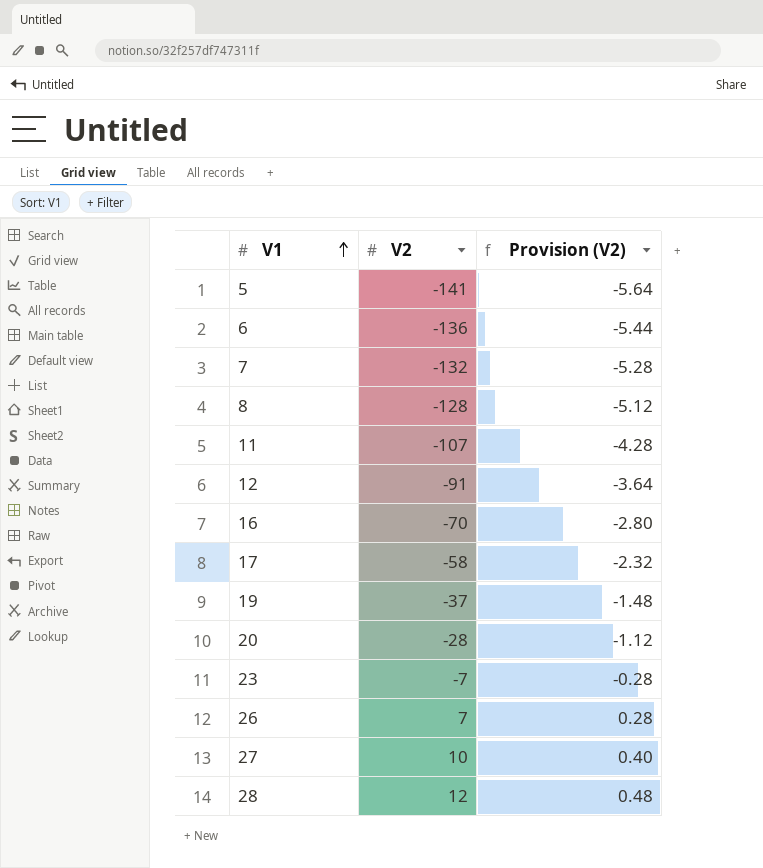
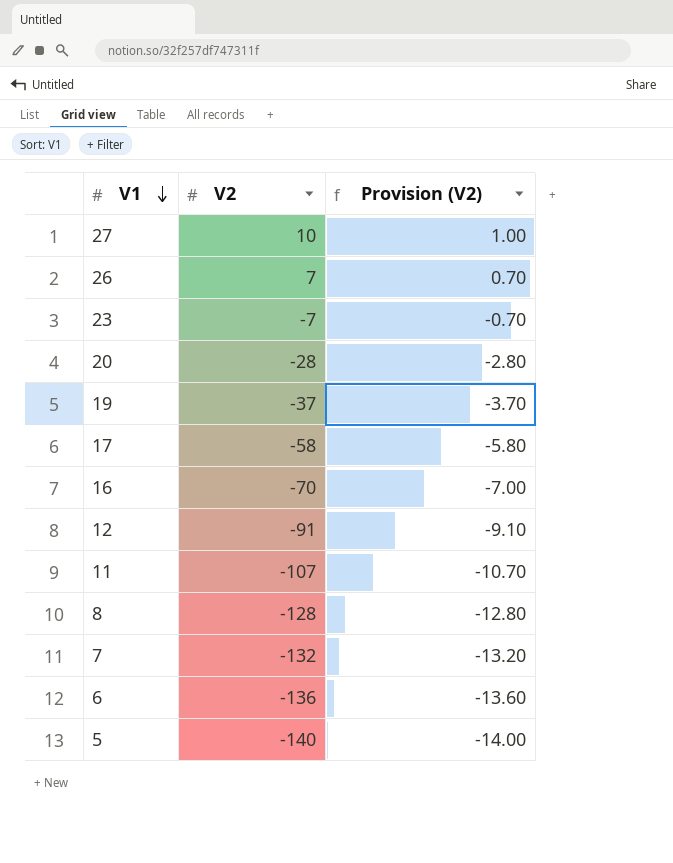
row order: V1 ascending -> V1 descending
column Provision (V2) | formula: [V2] * 0.04 -> [V2] * 0.1
row 28: 12 | 0.48 -> none
5 | V2: -141 -> -140

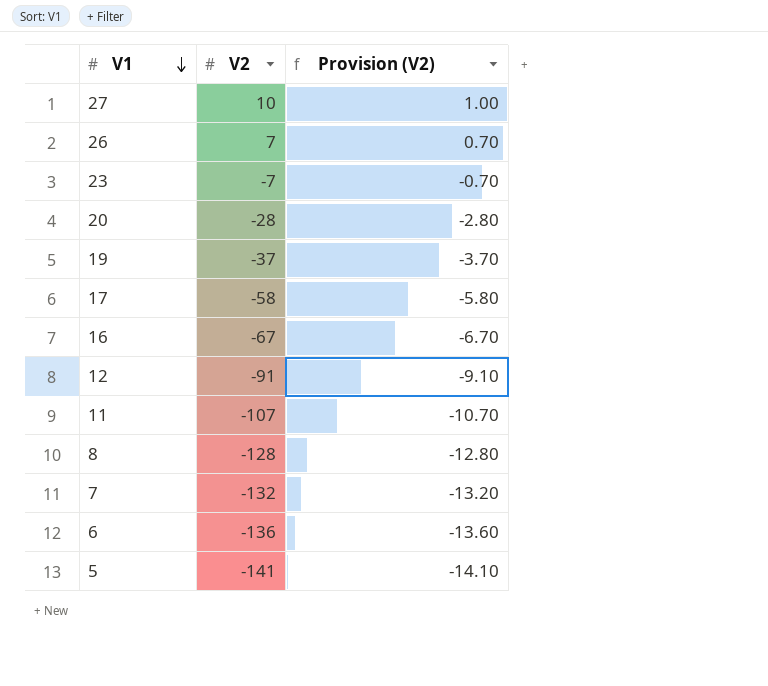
16 | V2: -70 -> -67
16 | Provision (V2): -7.00 -> -6.70
5 | V2: -140 -> -141
5 | Provision (V2): -14.00 -> -14.10

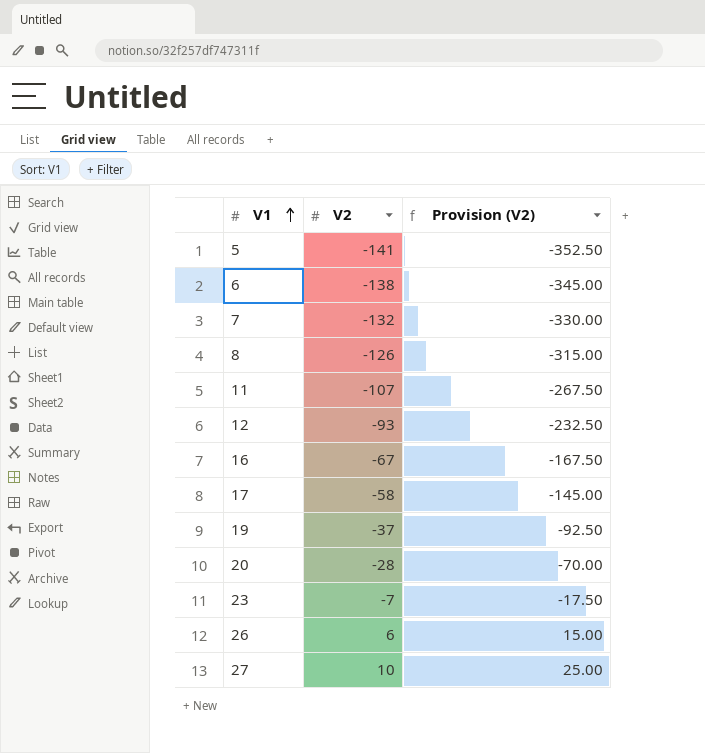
row order: V1 descending -> V1 ascending
column Provision (V2) | formula: [V2] * 0.1 -> [V2] * 2.5
6 | V2: -136 -> -138
8 | V2: -128 -> -126
12 | V2: -91 -> -93
26 | V2: 7 -> 6

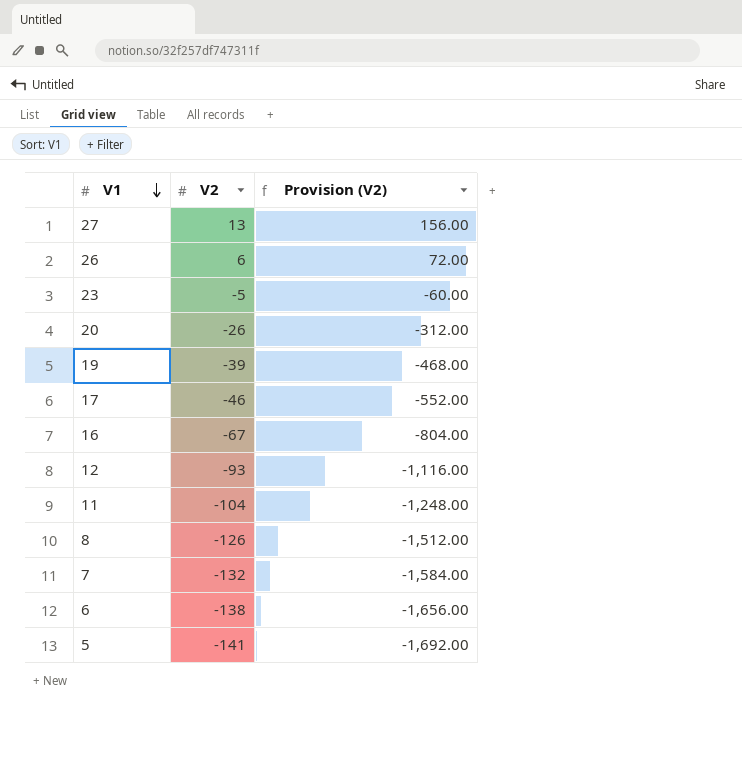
row order: V1 ascending -> V1 descending
column Provision (V2) | formula: [V2] * 2.5 -> [V2] * 12
27 | V2: 10 -> 13
23 | V2: -7 -> -5
20 | V2: -28 -> -26
19 | V2: -37 -> -39
17 | V2: -58 -> -46
11 | V2: -107 -> -104

